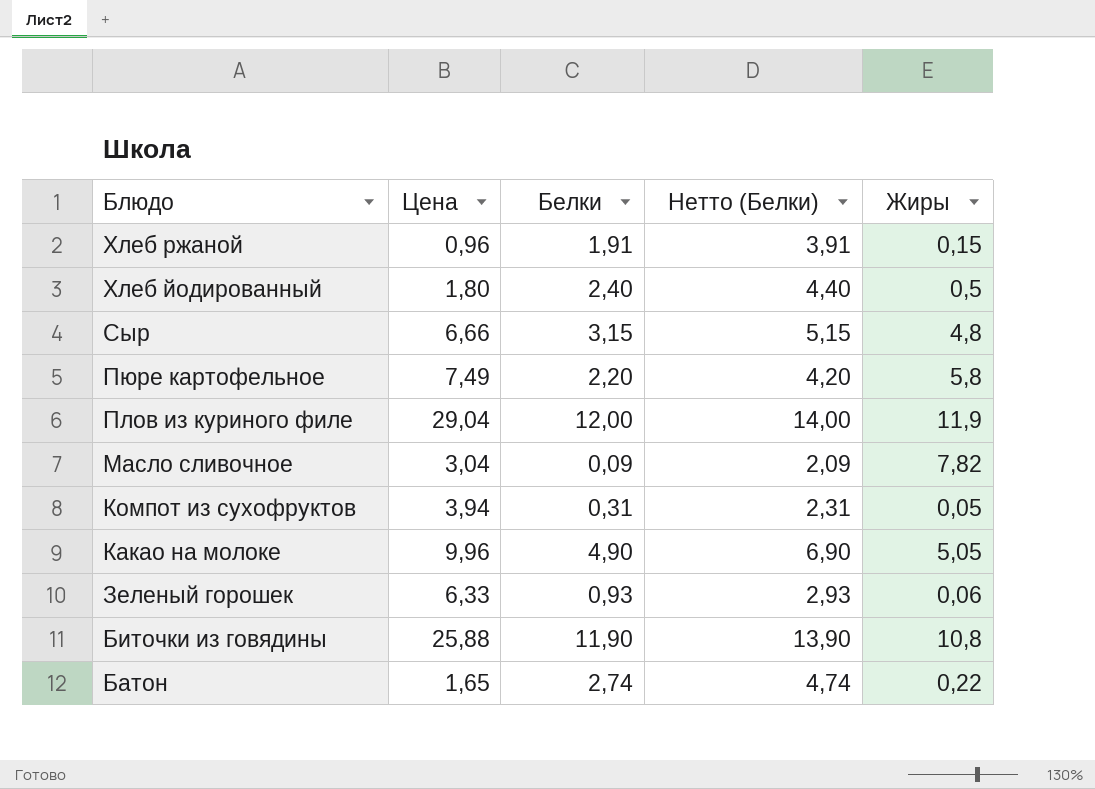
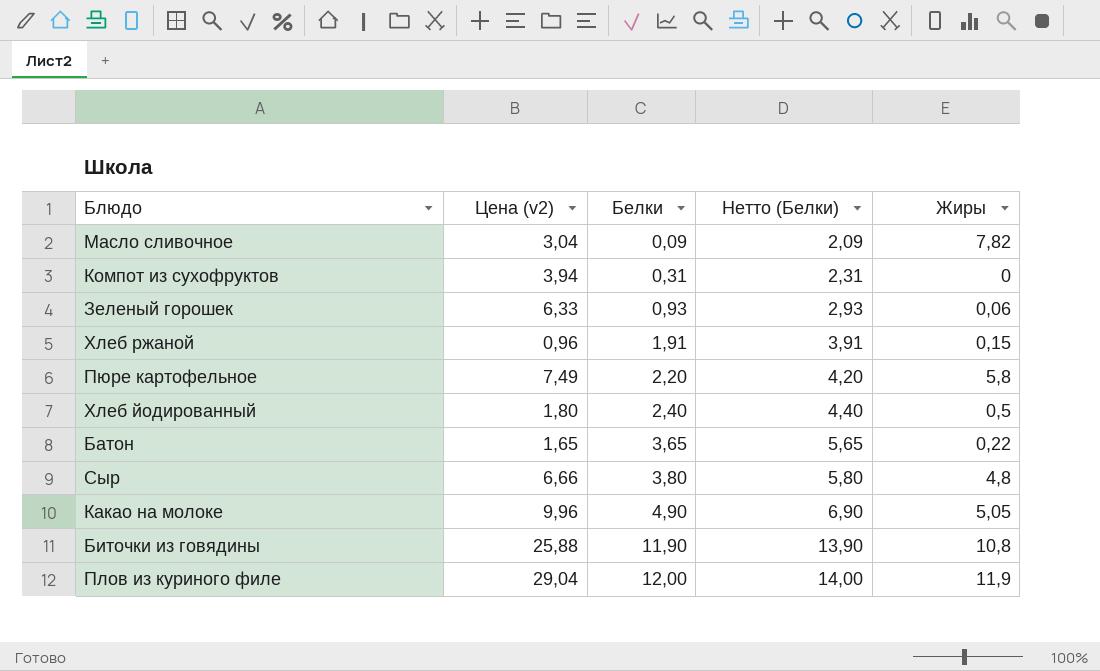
row order: Блюдо descending -> Белки ascending
column name: Цена -> Цена (v2)
Компот из сухофруктов | Жиры: 0,05 -> 0
Батон | Белки: 2,74 -> 3,65
Батон | Нетто (Белки): 4,74 -> 5,65
Сыр | Белки: 3,15 -> 3,80
Сыр | Нетто (Белки): 5,15 -> 5,80

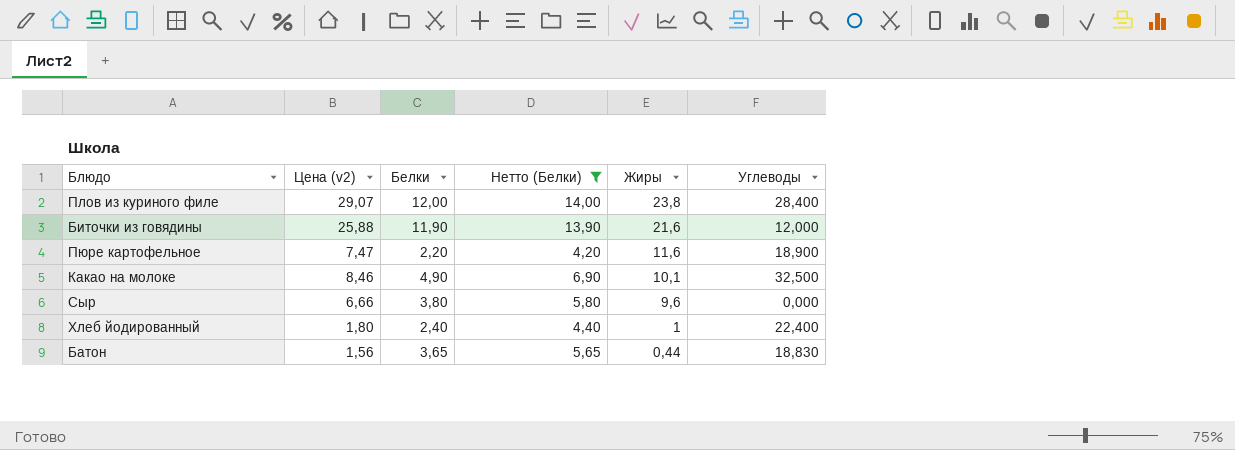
filter: none -> Нетто (Белки) >= 4,20
row order: Белки ascending -> Жиры descending
column Углеводы | position: none -> 6
Плов из куриного филе | Цена (v2): 29,04 -> 29,07
Плов из куриного филе | Жиры: 11,9 -> 23,8
Биточки из говядины | Жиры: 10,8 -> 21,6
Пюре картофельное | Цена (v2): 7,49 -> 7,47
Пюре картофельное | Жиры: 5,8 -> 11,6
Какао на молоке | Цена (v2): 9,96 -> 8,46
Какао на молоке | Жиры: 5,05 -> 10,1
Сыр | Жиры: 4,8 -> 9,6
Хлеб йодированный | Жиры: 0,5 -> 1
Батон | Цена (v2): 1,65 -> 1,56
Батон | Жиры: 0,22 -> 0,44

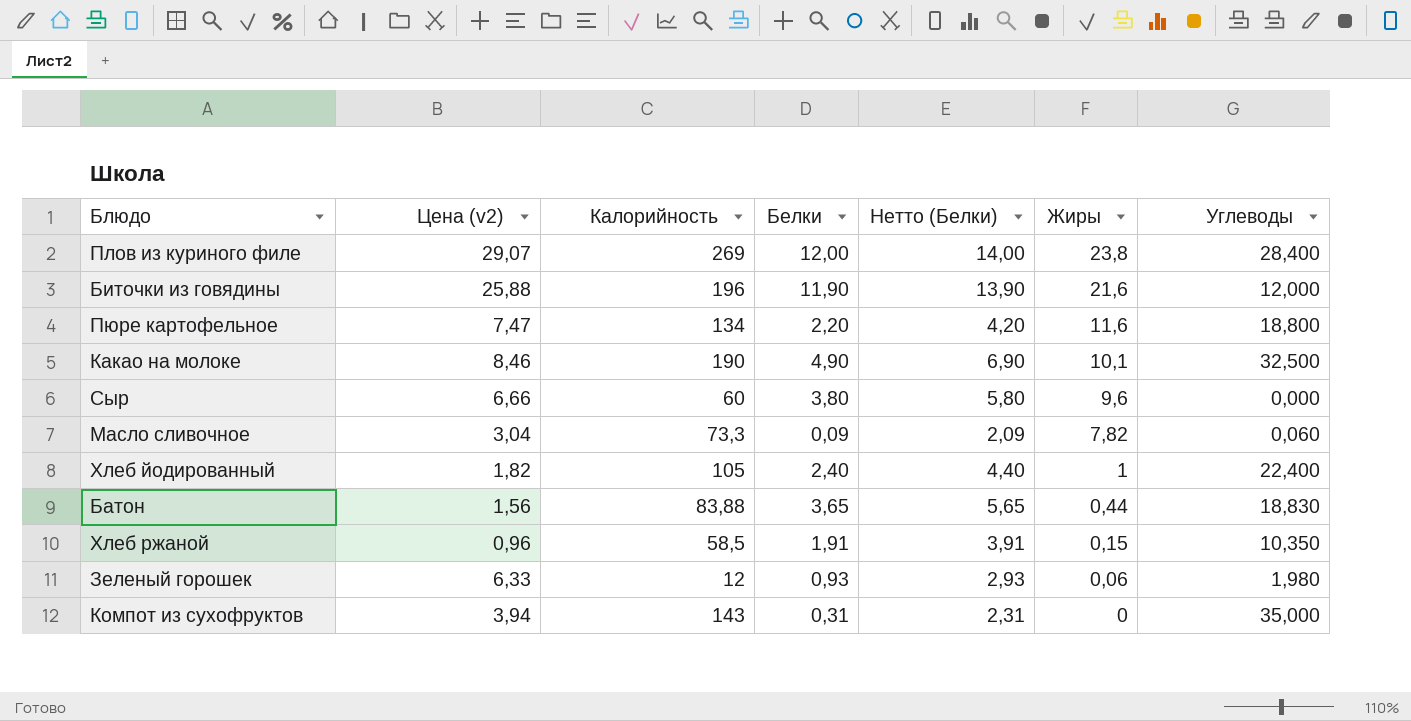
filter: Нетто (Белки) >= 4,20 -> none
column Калорийность | position: none -> 3
Пюре картофельное | Углеводы: 18,900 -> 18,800
Хлеб йодированный | Цена (v2): 1,80 -> 1,82

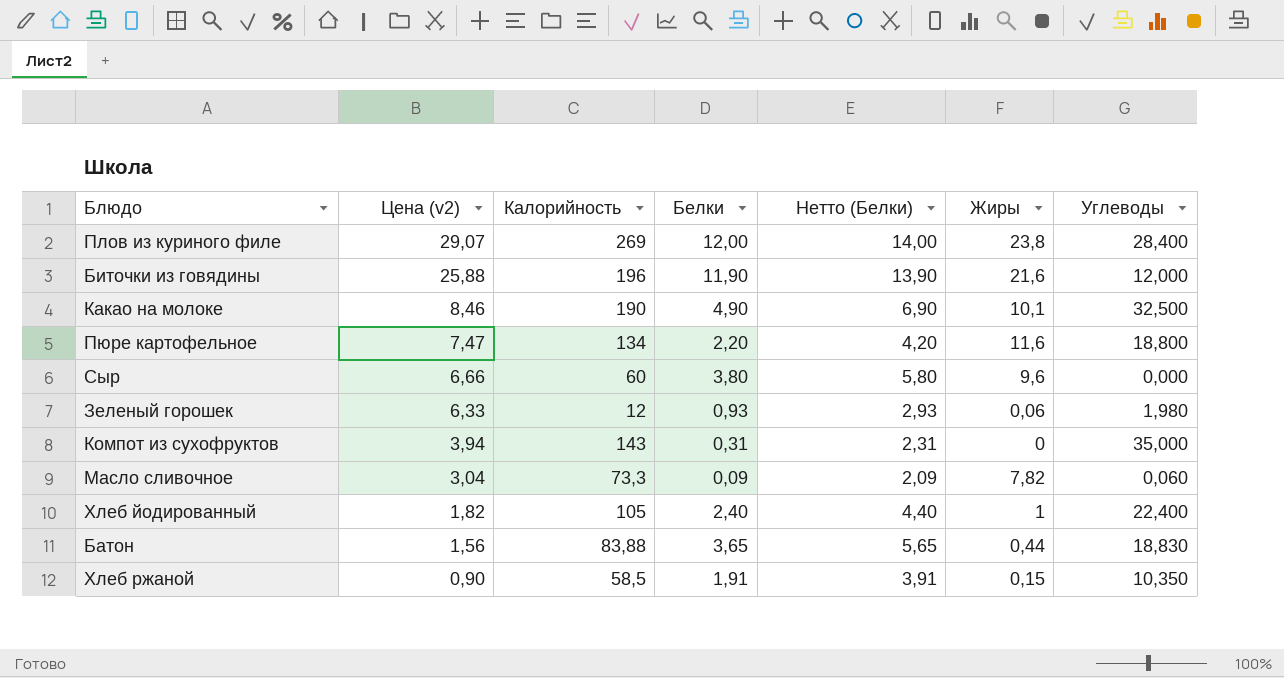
row order: Жиры descending -> Цена (v2) descending
Хлеб ржаной | Цена (v2): 0,96 -> 0,90

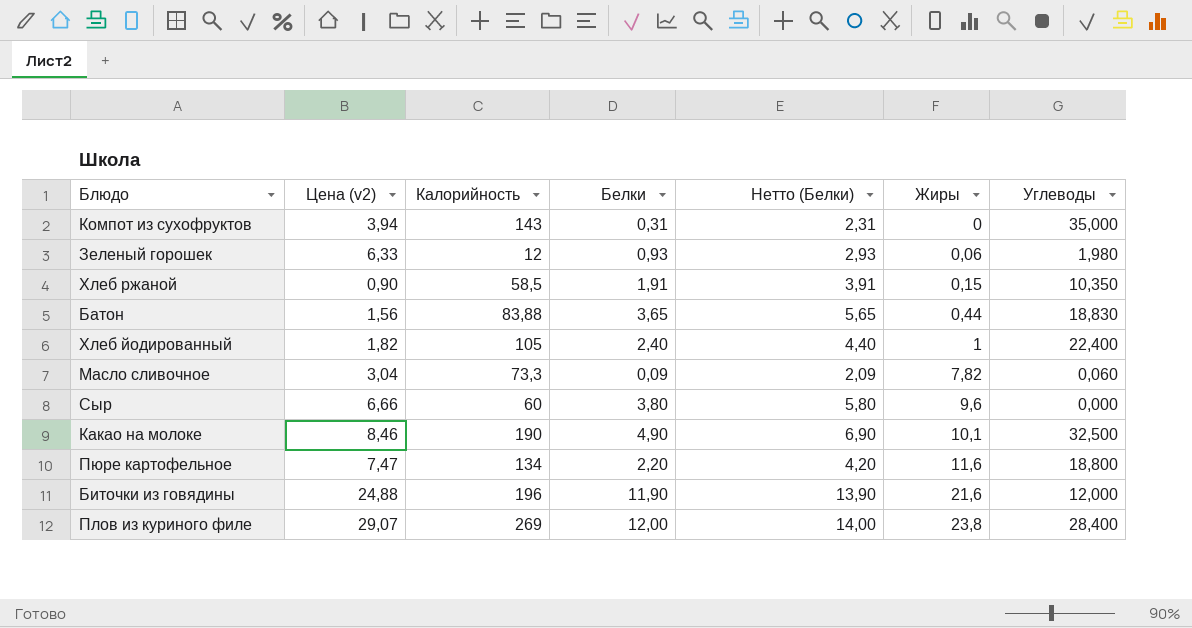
row order: Цена (v2) descending -> Жиры ascending
Биточки из говядины | Цена (v2): 25,88 -> 24,88

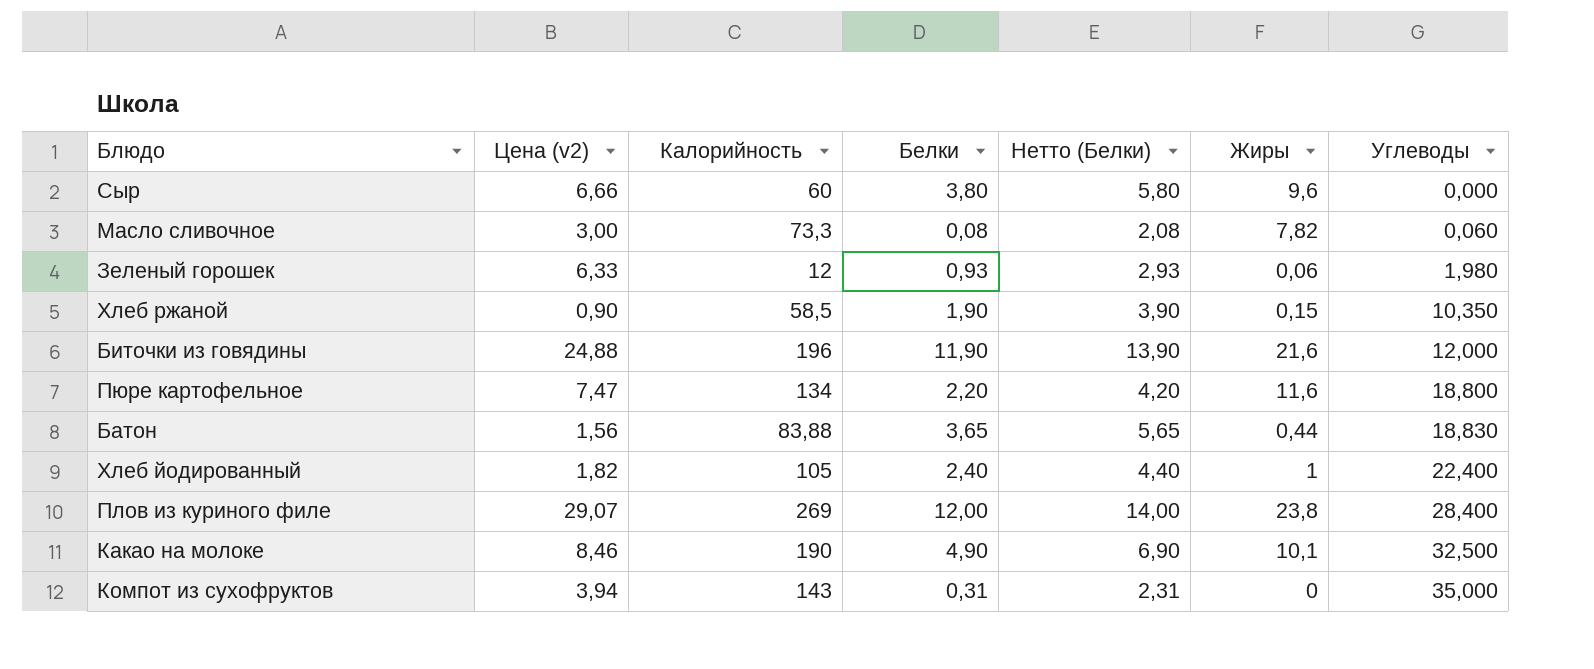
row order: Жиры ascending -> Углеводы ascending
Масло сливочное | Цена (v2): 3,04 -> 3,00
Масло сливочное | Белки: 0,09 -> 0,08
Масло сливочное | Нетто (Белки): 2,09 -> 2,08
Хлеб ржаной | Белки: 1,91 -> 1,90
Хлеб ржаной | Нетто (Белки): 3,91 -> 3,90

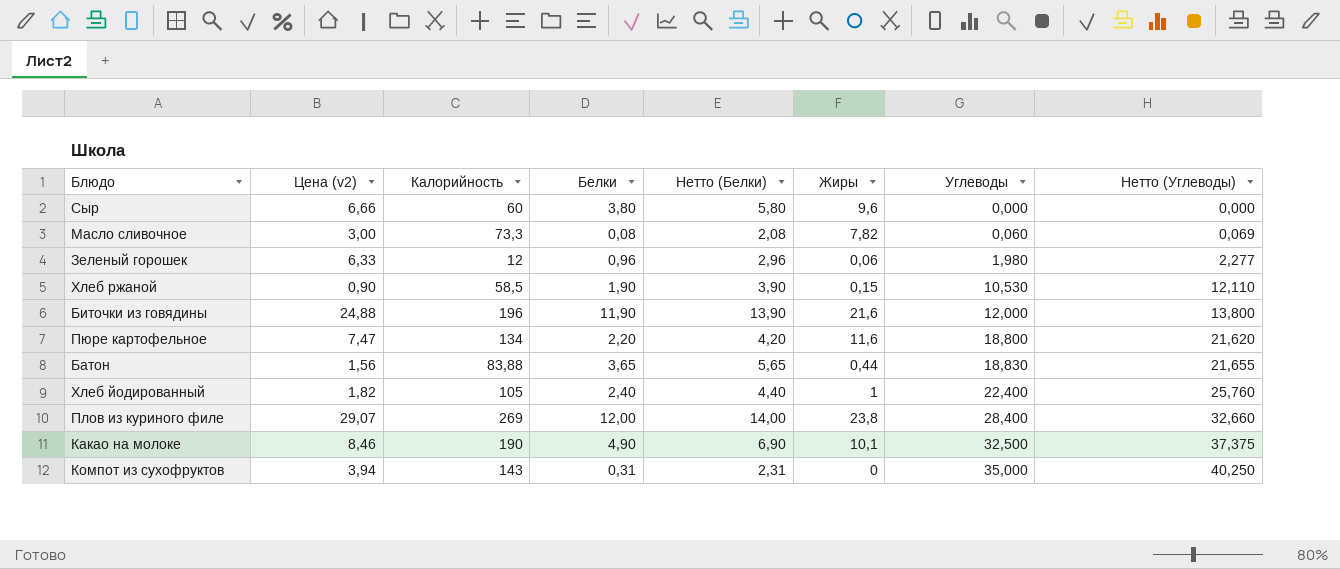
column Нетто (Углеводы) | formula: none -> [Углеводы] * 1,15
Зеленый горошек | Белки: 0,93 -> 0,96
Зеленый горошек | Нетто (Белки): 2,93 -> 2,96
Хлеб ржаной | Углеводы: 10,350 -> 10,530

